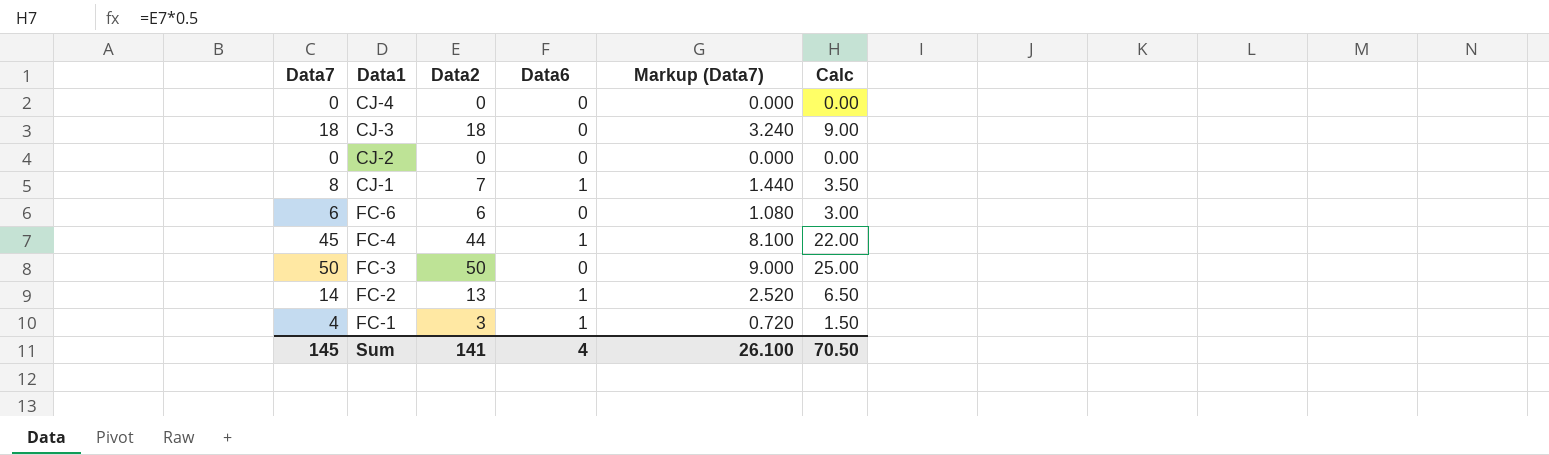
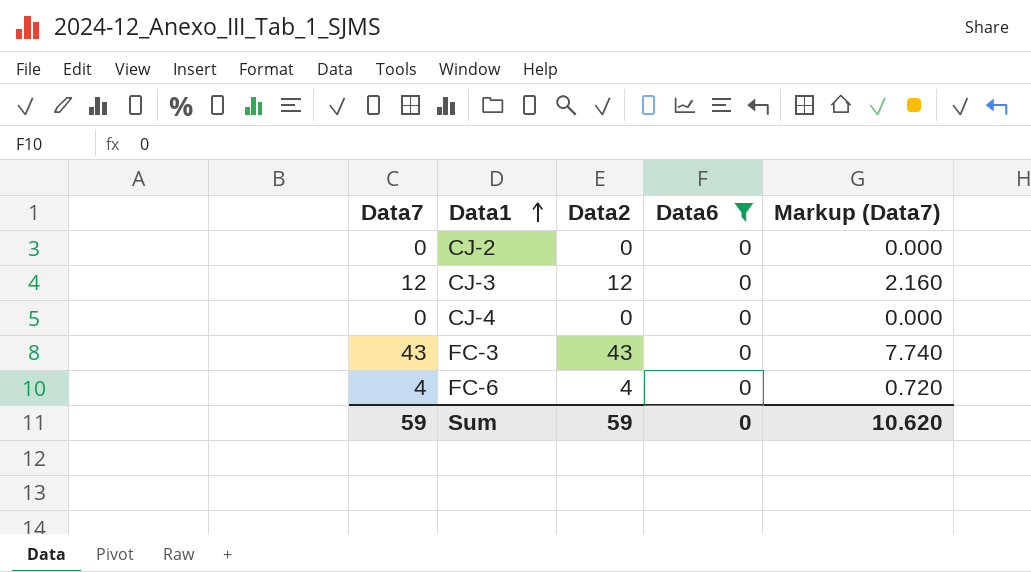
filter: none -> Data6 = 0
row order: none -> Data1 ascending
column Calc | formula: [Data2] * 0.5 -> none
CJ-3 | Data7: 18 -> 12
CJ-3 | Data2: 18 -> 12
CJ-3 | Markup (Data7): 3.240 -> 2.160
FC-3 | Data7: 50 -> 43
FC-3 | Data2: 50 -> 43
FC-3 | Markup (Data7): 9.000 -> 7.740
FC-6 | Data7: 6 -> 4
FC-6 | Data2: 6 -> 4
FC-6 | Markup (Data7): 1.080 -> 0.720
Sum | Data7: 145 -> 59
Sum | Data2: 141 -> 59
Sum | Data6: 4 -> 0
Sum | Markup (Data7): 26.100 -> 10.620

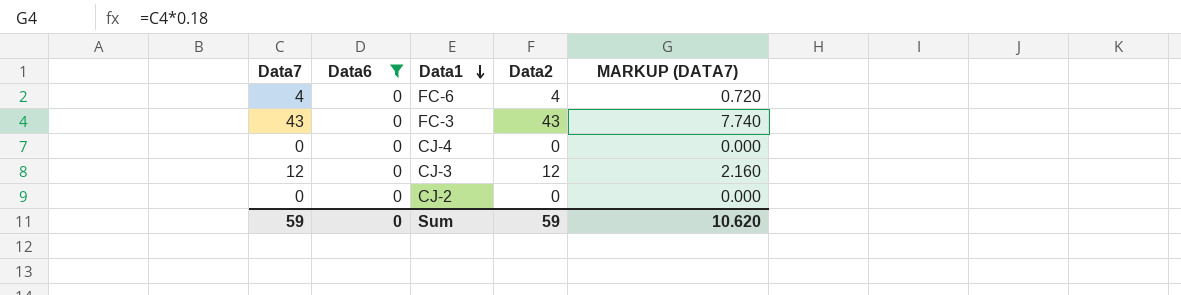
row order: Data1 ascending -> Data1 descending
column Data6 | position: 4 -> 2
column name: Markup (Data7) -> MARKUP (DATA7)

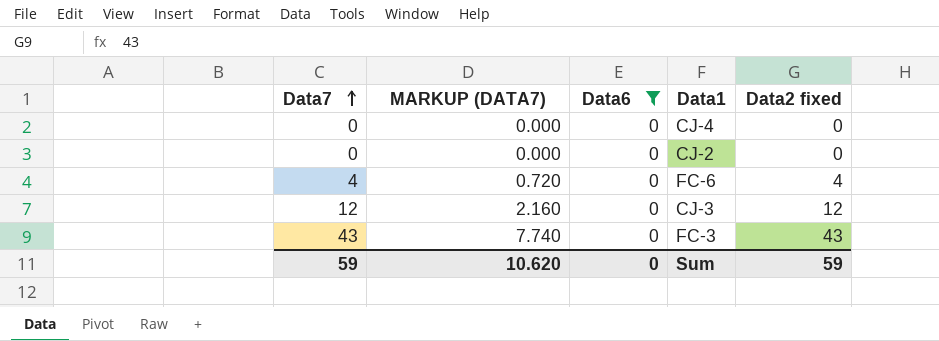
row order: Data1 descending -> Data7 ascending
column MARKUP (DATA7) | position: 5 -> 2
column name: Data2 -> Data2 fixed

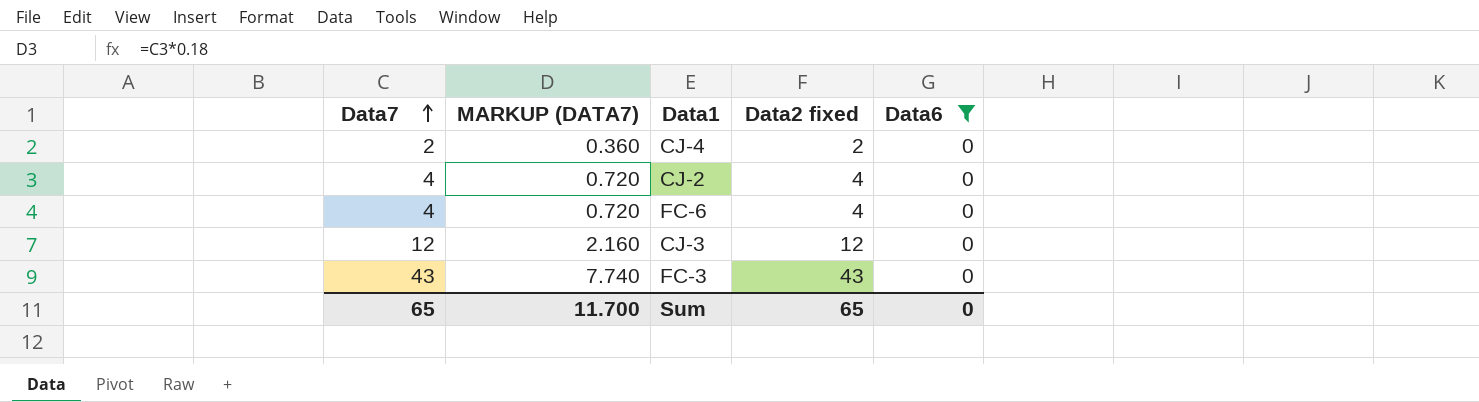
column Data6 | position: 3 -> 5
CJ-4 | Data7: 0 -> 2
CJ-4 | MARKUP (DATA7): 0.000 -> 0.360
CJ-4 | Data2 fixed: 0 -> 2
CJ-2 | Data7: 0 -> 4
CJ-2 | MARKUP (DATA7): 0.000 -> 0.720
CJ-2 | Data2 fixed: 0 -> 4
Sum | Data7: 59 -> 65
Sum | MARKUP (DATA7): 10.620 -> 11.700
Sum | Data2 fixed: 59 -> 65

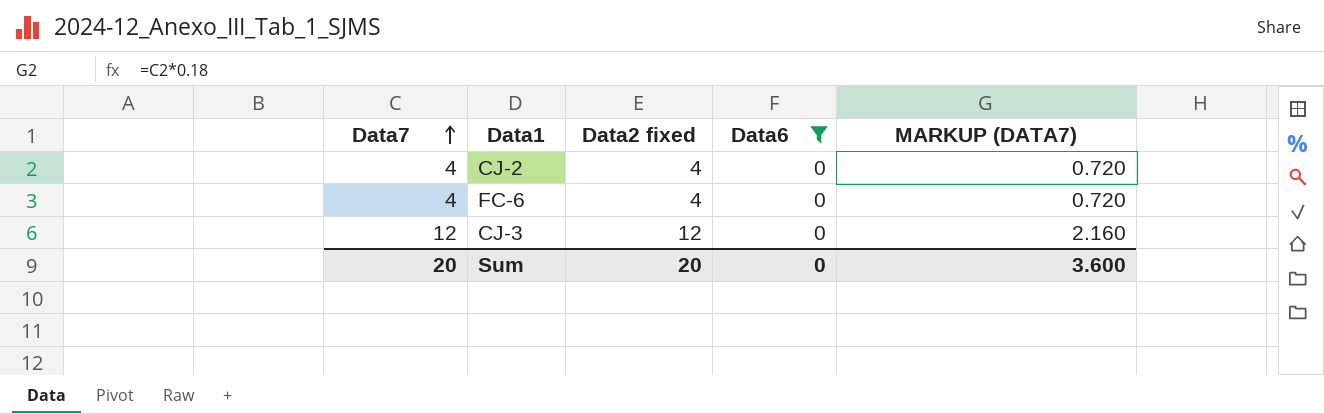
column MARKUP (DATA7) | position: 2 -> 5
row CJ-4: 2 | 0.360 | 2 | 0 -> none
row FC-3: 43 | 7.740 | 43 | 0 -> none
Sum | Data7: 65 -> 20
Sum | Data2 fixed: 65 -> 20
Sum | MARKUP (DATA7): 11.700 -> 3.600

